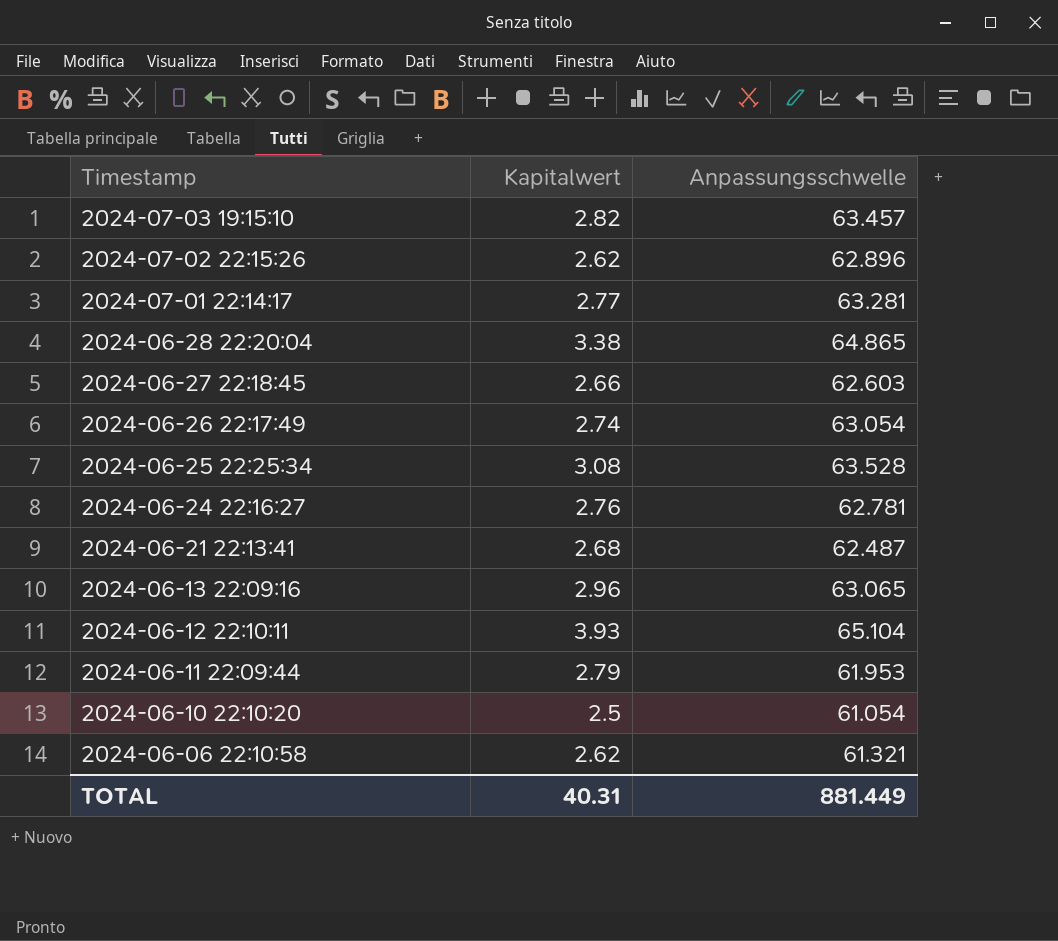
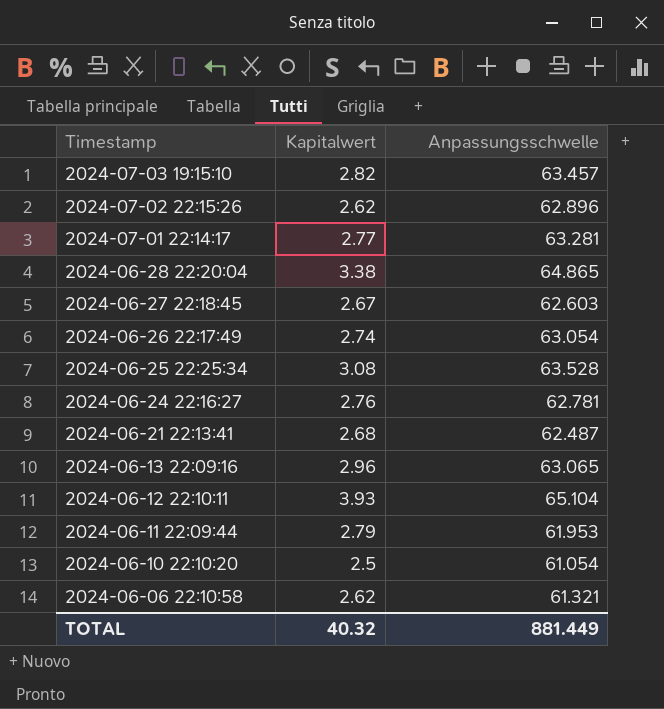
2024-06-27 22:18:45 | Kapitalwert: 2.66 -> 2.67
TOTAL | Kapitalwert: 40.31 -> 40.32

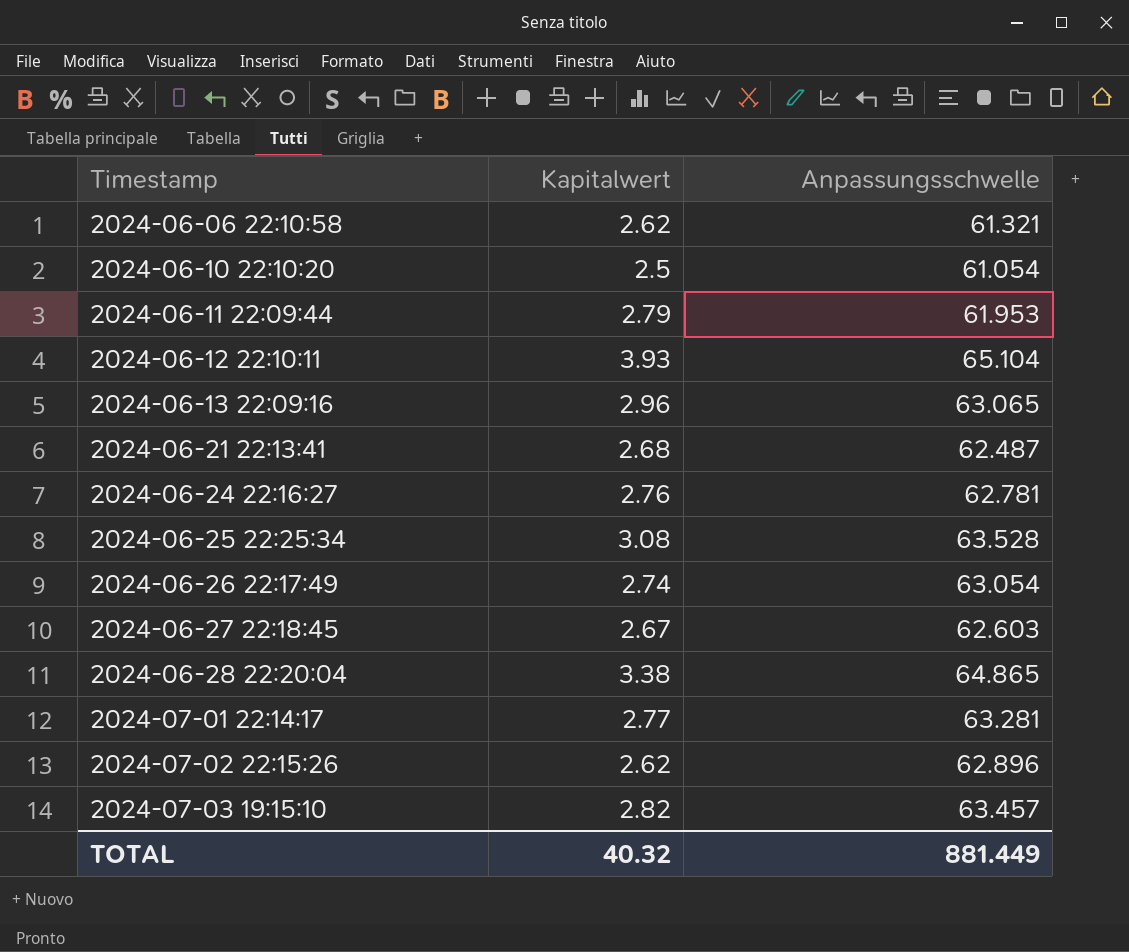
row order: Timestamp descending -> Timestamp ascending

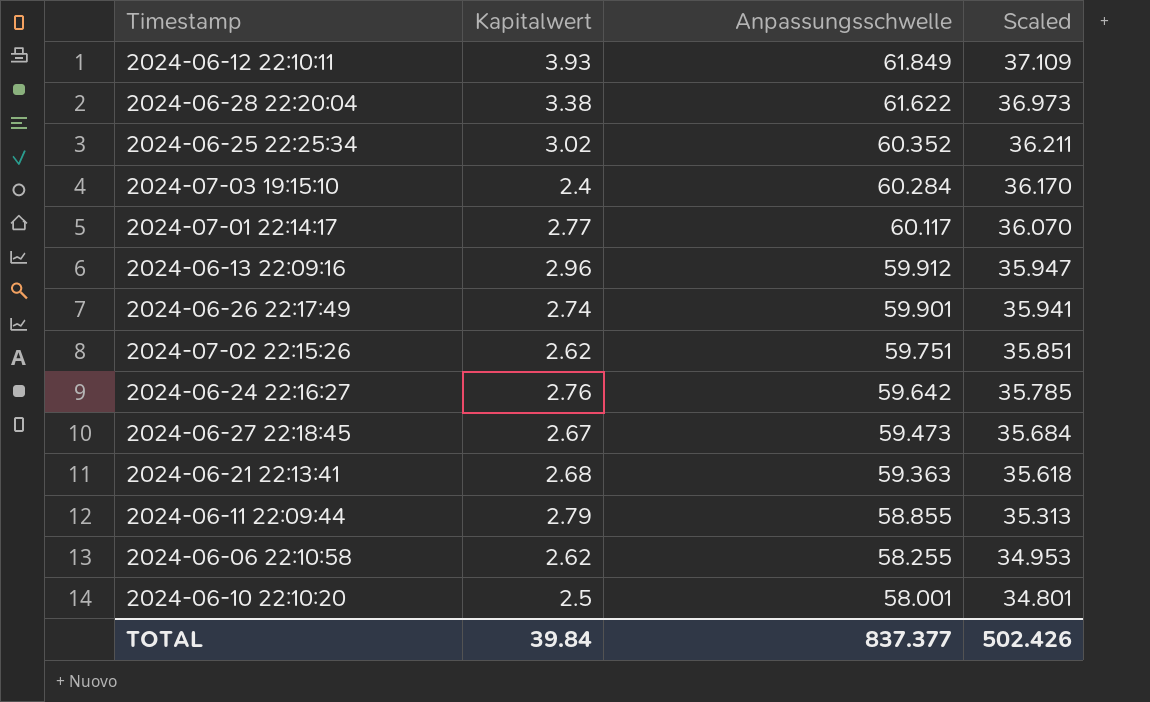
row order: Timestamp ascending -> Anpassungsschwelle descending
column Scaled | formula: none -> [Anpassungsschwelle] * 0.6
2024-06-12 22:10:11 | Anpassungsschwelle: 65.104 -> 61.849
2024-06-28 22:20:04 | Anpassungsschwelle: 64.865 -> 61.622
2024-06-25 22:25:34 | Kapitalwert: 3.08 -> 3.02
2024-06-25 22:25:34 | Anpassungsschwelle: 63.528 -> 60.352
2024-07-03 19:15:10 | Kapitalwert: 2.82 -> 2.4
2024-07-03 19:15:10 | Anpassungsschwelle: 63.457 -> 60.284
2024-07-01 22:14:17 | Anpassungsschwelle: 63.281 -> 60.117
2024-06-13 22:09:16 | Anpassungsschwelle: 63.065 -> 59.912
2024-06-26 22:17:49 | Anpassungsschwelle: 63.054 -> 59.901
2024-07-02 22:15:26 | Anpassungsschwelle: 62.896 -> 59.751
2024-06-24 22:16:27 | Anpassungsschwelle: 62.781 -> 59.642
2024-06-27 22:18:45 | Anpassungsschwelle: 62.603 -> 59.473
2024-06-21 22:13:41 | Anpassungsschwelle: 62.487 -> 59.363
2024-06-11 22:09:44 | Anpassungsschwelle: 61.953 -> 58.855
2024-06-06 22:10:58 | Anpassungsschwelle: 61.321 -> 58.255
2024-06-10 22:10:20 | Anpassungsschwelle: 61.054 -> 58.001
TOTAL | Kapitalwert: 40.32 -> 39.84
TOTAL | Anpassungsschwelle: 881.449 -> 837.377

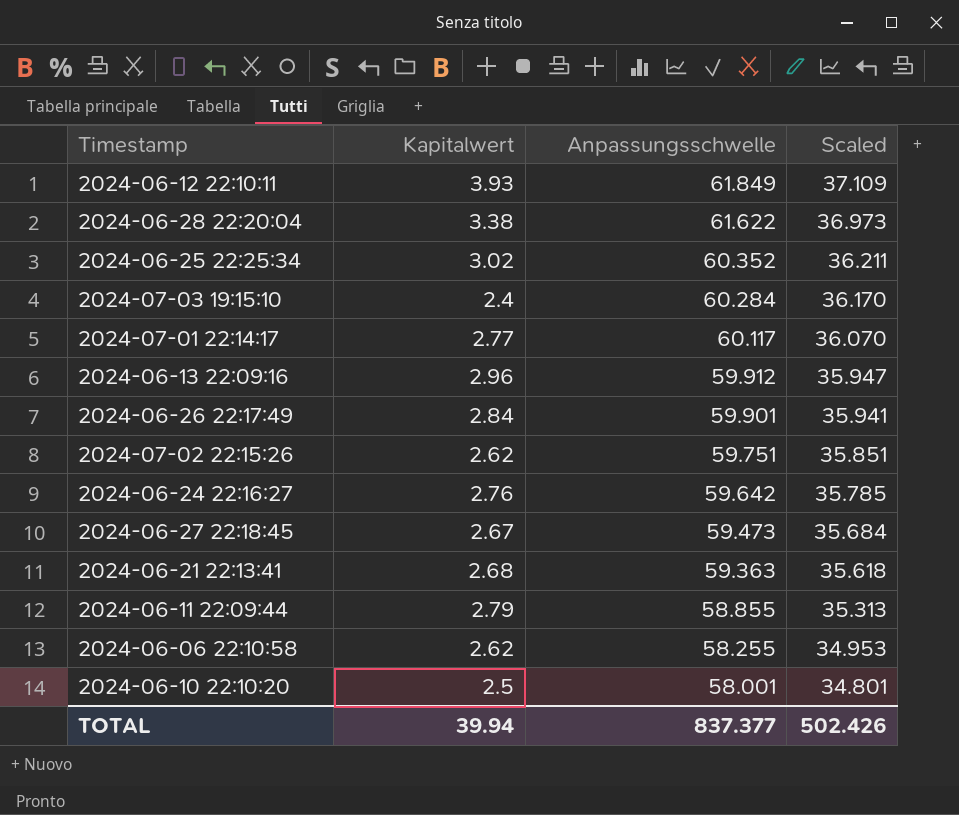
2024-06-26 22:17:49 | Kapitalwert: 2.74 -> 2.84
TOTAL | Kapitalwert: 39.84 -> 39.94

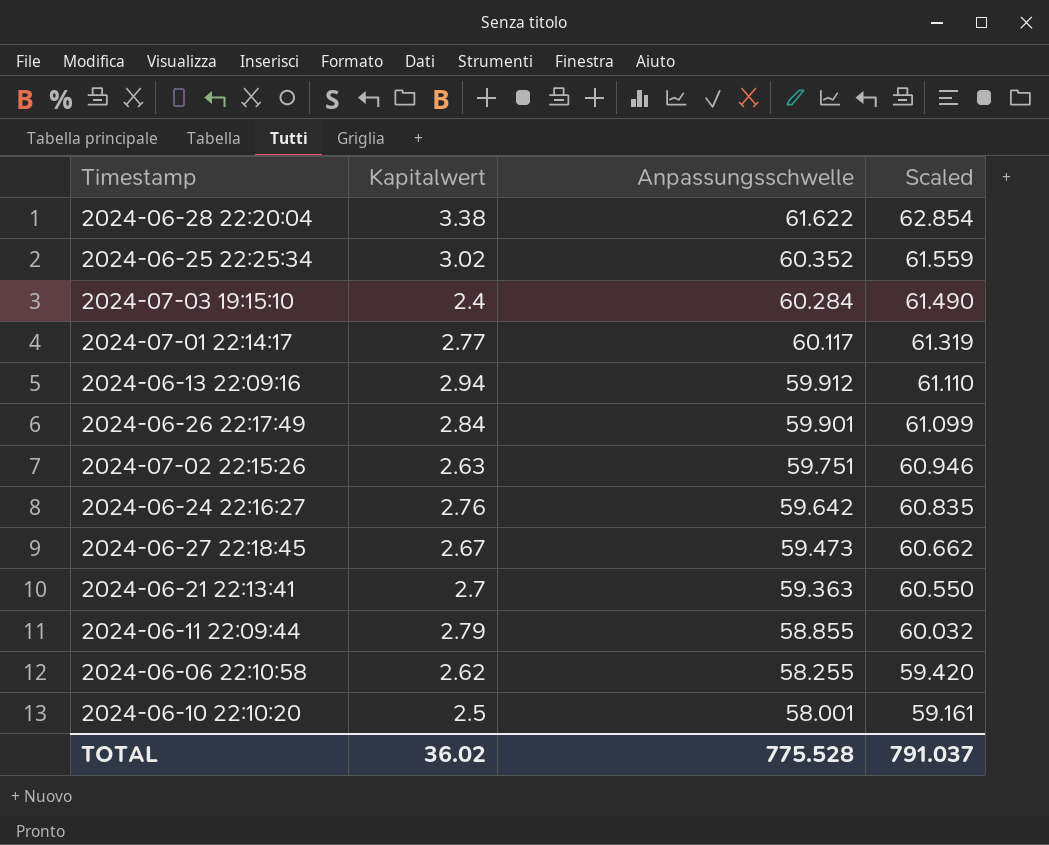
column Scaled | formula: [Anpassungsschwelle] * 0.6 -> [Anpassungsschwelle] * 1.02
row 2024-06-12 22:10:11: 3.93 | 61.849 | 37.109 -> none
2024-06-13 22:09:16 | Kapitalwert: 2.96 -> 2.94
2024-07-02 22:15:26 | Kapitalwert: 2.62 -> 2.63
2024-06-21 22:13:41 | Kapitalwert: 2.68 -> 2.7
TOTAL | Kapitalwert: 39.94 -> 36.02
TOTAL | Anpassungsschwelle: 837.377 -> 775.528
TOTAL | Scaled: 502.426 -> 791.037

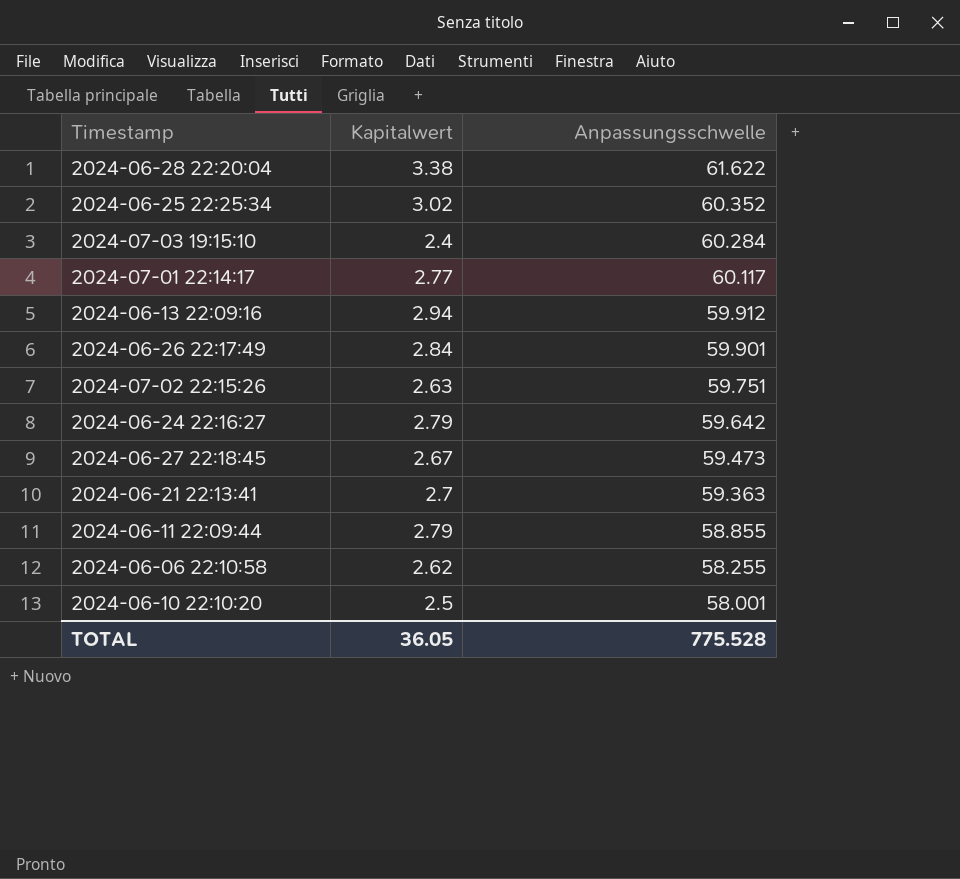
column Scaled | formula: [Anpassungsschwelle] * 1.02 -> none
2024-06-24 22:16:27 | Kapitalwert: 2.76 -> 2.79
TOTAL | Kapitalwert: 36.02 -> 36.05

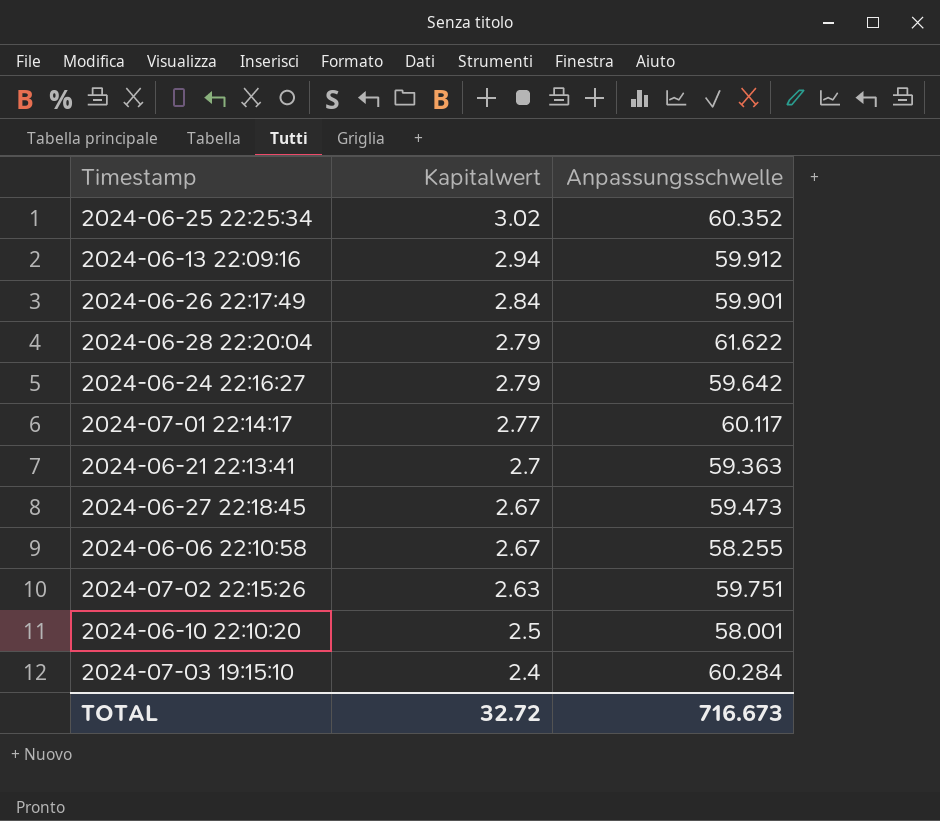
row order: Anpassungsschwelle descending -> Kapitalwert descending
row 2024-06-11 22:09:44: 2.79 | 58.855 -> none
2024-06-28 22:20:04 | Kapitalwert: 3.38 -> 2.79
2024-06-06 22:10:58 | Kapitalwert: 2.62 -> 2.67
TOTAL | Kapitalwert: 36.05 -> 32.72
TOTAL | Anpassungsschwelle: 775.528 -> 716.673

